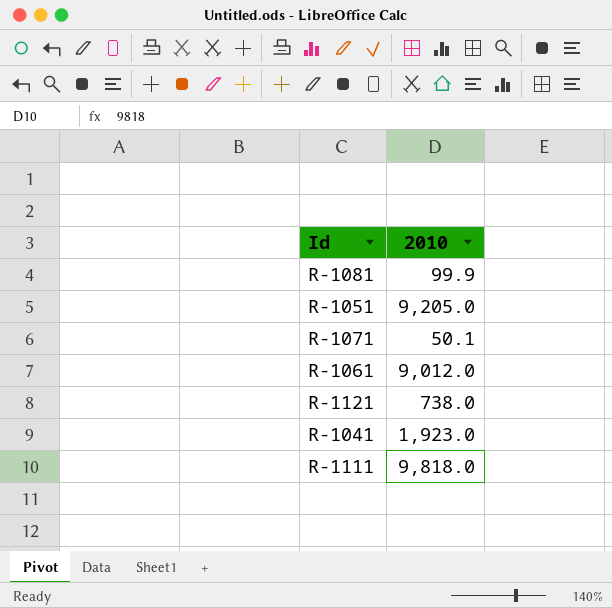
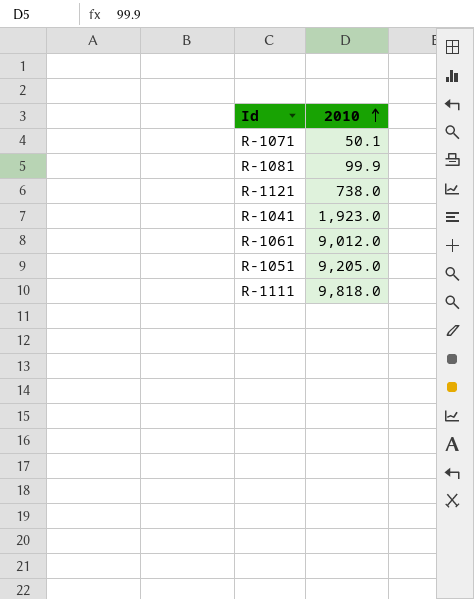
row order: none -> 2010 ascending

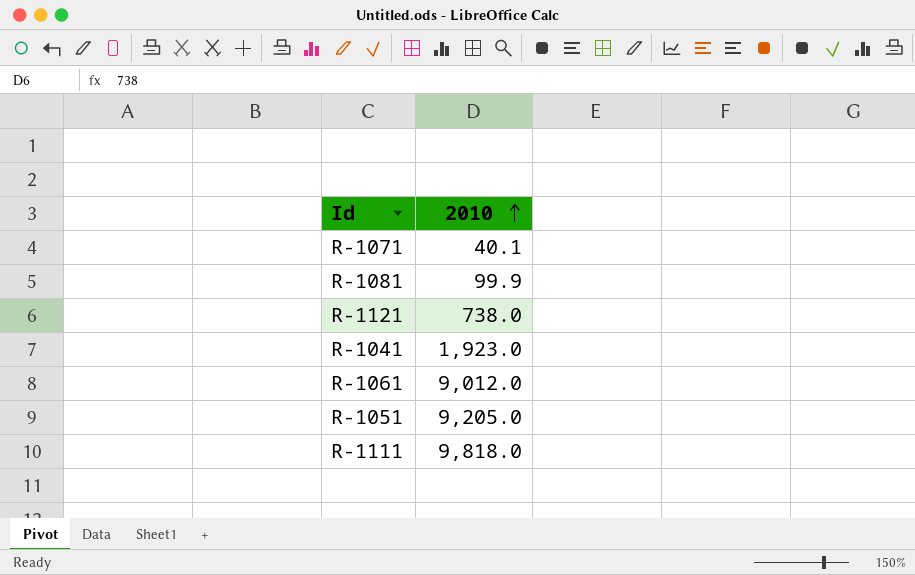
R-1071 | 2010: 50.1 -> 40.1

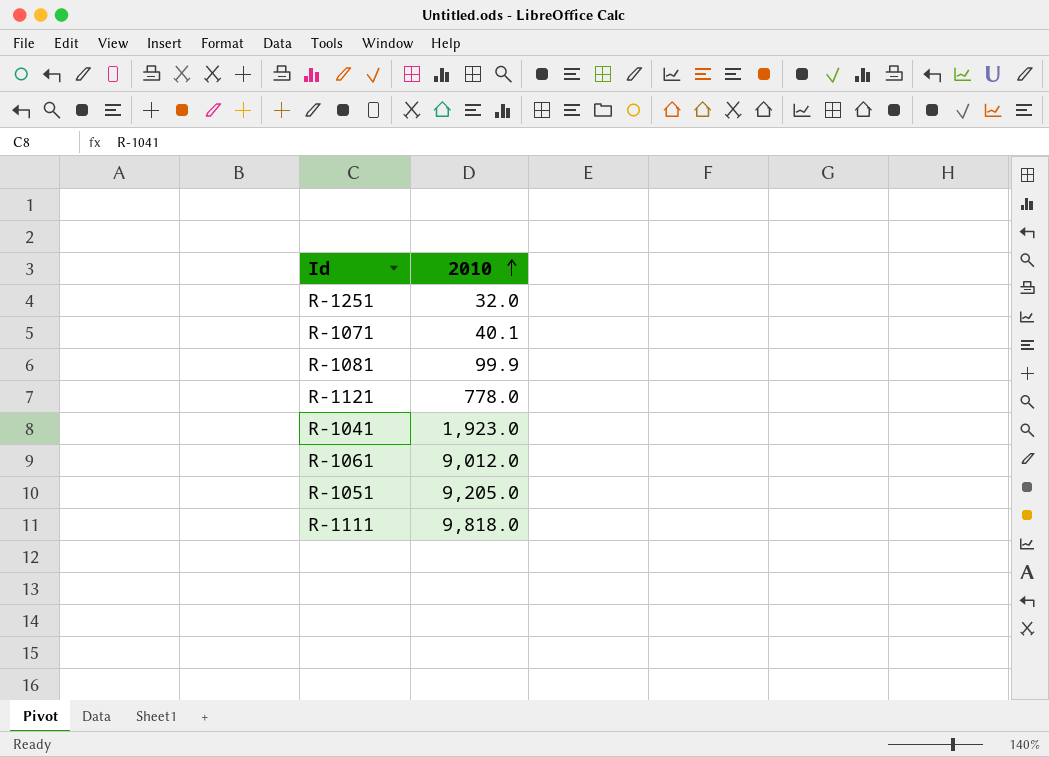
row R-1251: none -> 32.0
R-1121 | 2010: 738.0 -> 778.0

